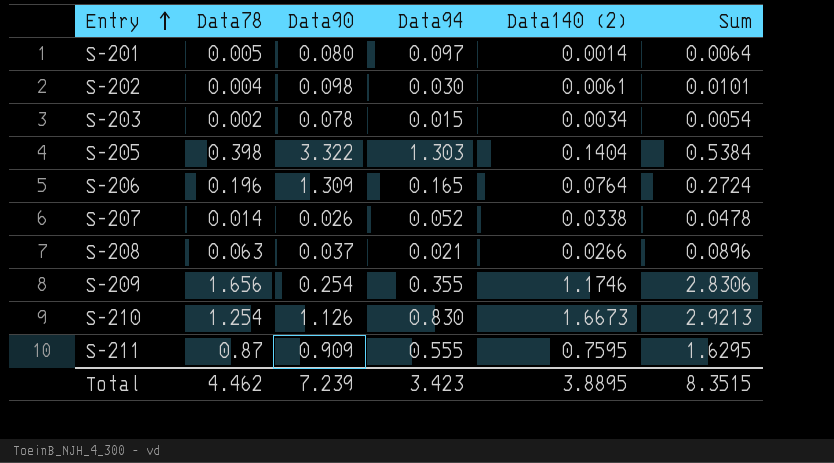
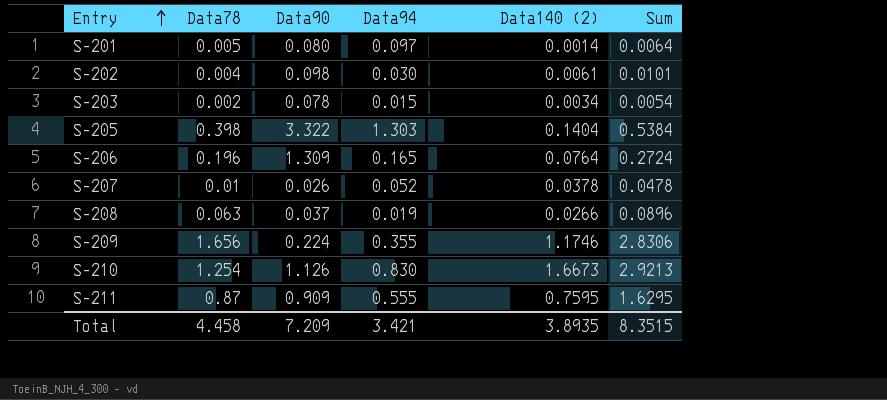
S-207 | Data78: 0.014 -> 0.01
S-207 | Data140 (2): 0.0338 -> 0.0378
S-208 | Data94: 0.021 -> 0.019
S-209 | Data90: 0.254 -> 0.224
Total | Data78: 4.462 -> 4.458
Total | Data90: 7.239 -> 7.209
Total | Data94: 3.423 -> 3.421
Total | Data140 (2): 3.8895 -> 3.8935

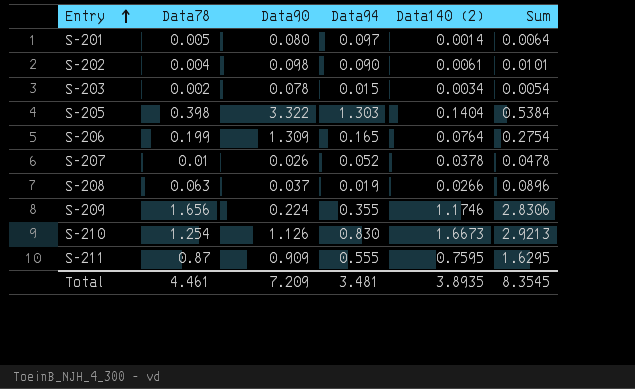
S-202 | Data94: 0.030 -> 0.090
S-206 | Data78: 0.196 -> 0.199
S-206 | Sum: 0.2724 -> 0.2754
Total | Data78: 4.458 -> 4.461
Total | Data94: 3.421 -> 3.481
Total | Sum: 8.3515 -> 8.3545

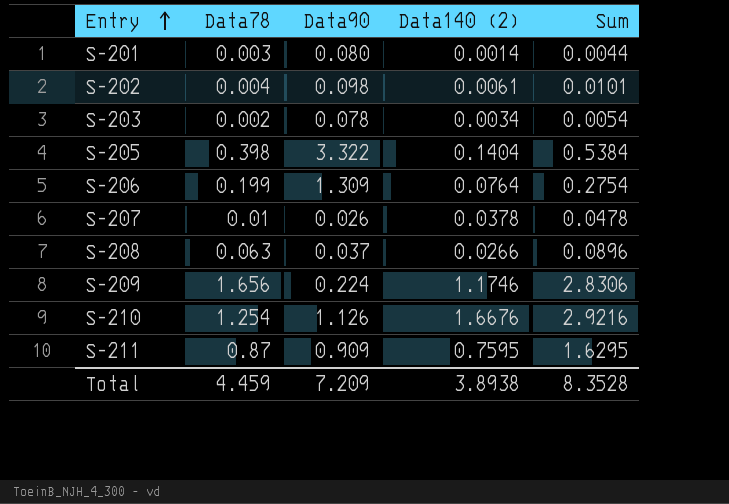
column Data94 | position: 4 -> none
S-201 | Data78: 0.005 -> 0.003
S-201 | Sum: 0.0064 -> 0.0044
S-210 | Data140 (2): 1.6673 -> 1.6676
S-210 | Sum: 2.9213 -> 2.9216
Total | Data78: 4.461 -> 4.459
Total | Data140 (2): 3.8935 -> 3.8938
Total | Sum: 8.3545 -> 8.3528

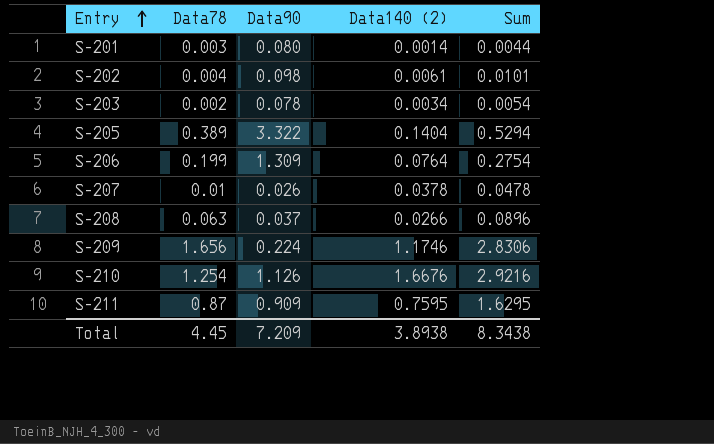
S-205 | Data78: 0.398 -> 0.389
S-205 | Sum: 0.5384 -> 0.5294
Total | Data78: 4.459 -> 4.45
Total | Sum: 8.3528 -> 8.3438

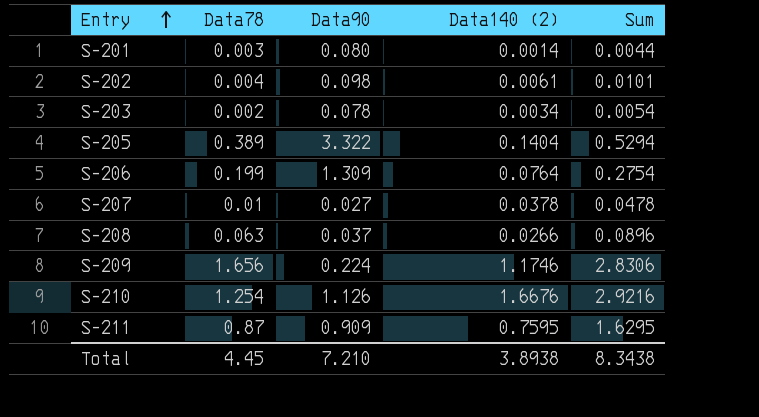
S-207 | Data90: 0.026 -> 0.027
Total | Data90: 7.209 -> 7.210

